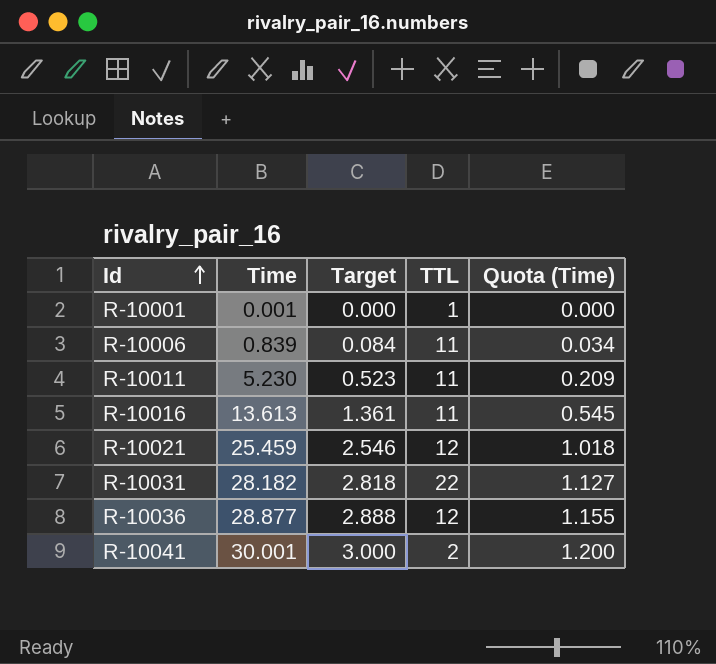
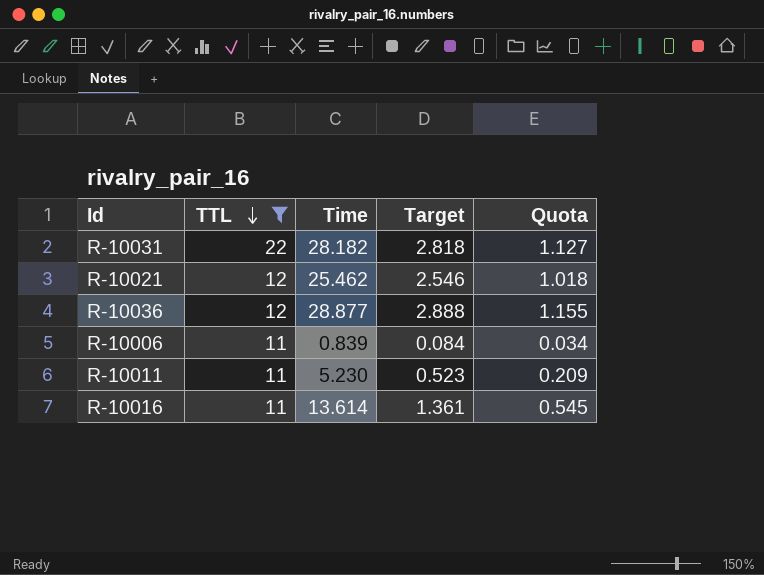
filter: none -> TTL >= 11
row order: Id ascending -> TTL descending
column TTL | position: 4 -> 2
column name: Quota (Time) -> Quota
R-10021 | Time: 25.459 -> 25.462
R-10016 | Time: 13.613 -> 13.614

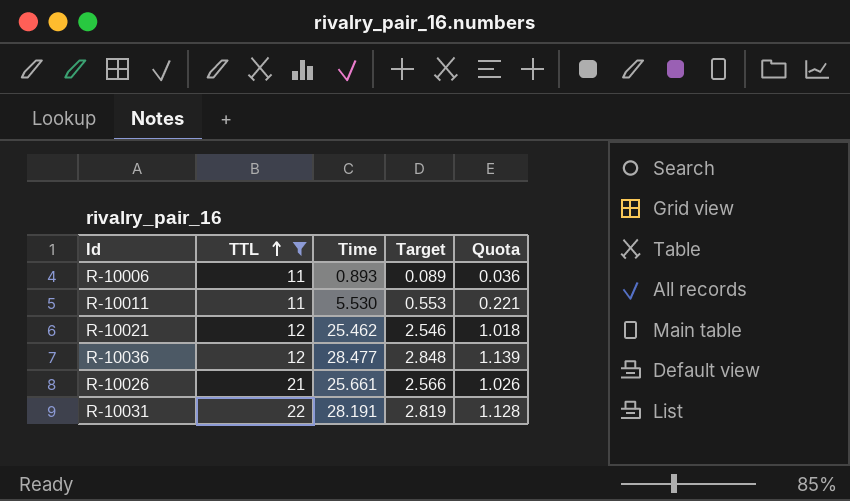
row order: TTL descending -> TTL ascending
row R-10016: 11 | 13.614 | 1.361 | 0.545 -> none
R-10006 | Time: 0.839 -> 0.893
R-10006 | Target: 0.084 -> 0.089
R-10006 | Quota: 0.034 -> 0.036
R-10011 | Time: 5.230 -> 5.530
R-10011 | Target: 0.523 -> 0.553
R-10011 | Quota: 0.209 -> 0.221
R-10036 | Time: 28.877 -> 28.477
R-10036 | Target: 2.888 -> 2.848
R-10036 | Quota: 1.155 -> 1.139
row R-10026: none -> 21 | 25.661 | 2.566 | 1.026
R-10031 | Time: 28.182 -> 28.191
R-10031 | Target: 2.818 -> 2.819
R-10031 | Quota: 1.127 -> 1.128

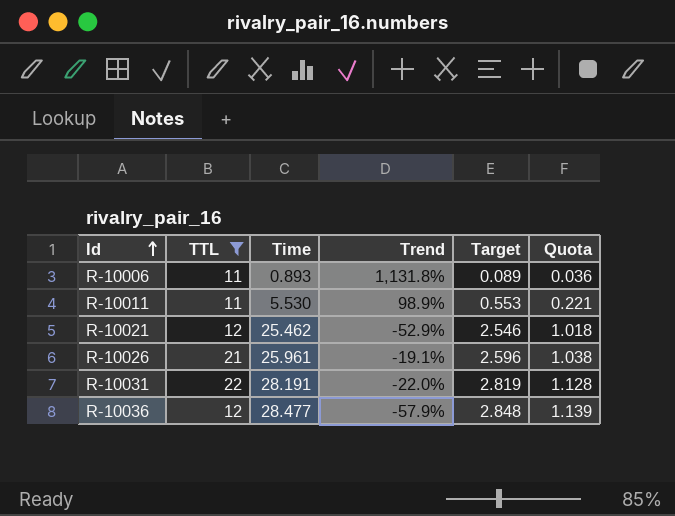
row order: TTL ascending -> Id ascending
column Trend | formula: none -> ([TTL] - [Time]) / [Time]
R-10026 | Time: 25.661 -> 25.961
R-10026 | Target: 2.566 -> 2.596
R-10026 | Quota: 1.026 -> 1.038

